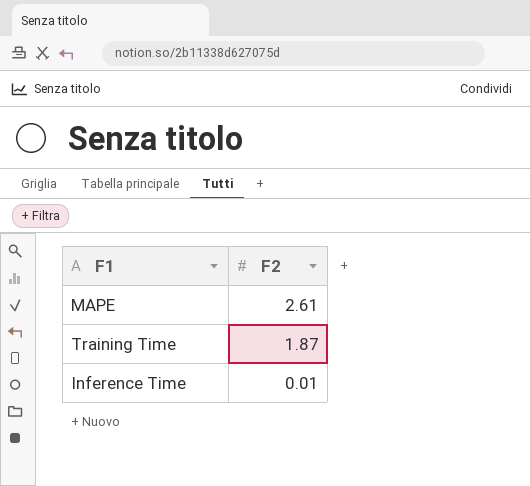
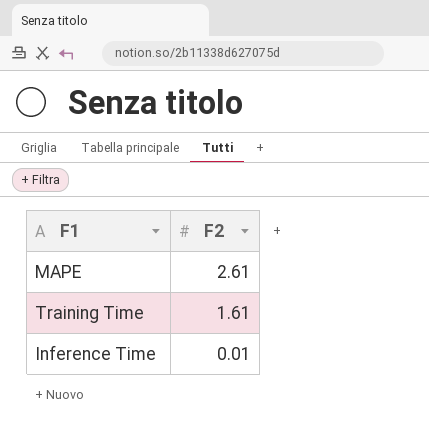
Training Time | F2: 1.87 -> 1.61

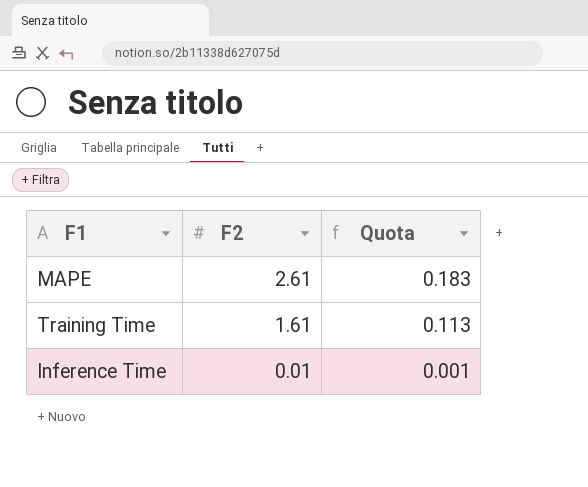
column Quota | formula: none -> [F2] * 0.07

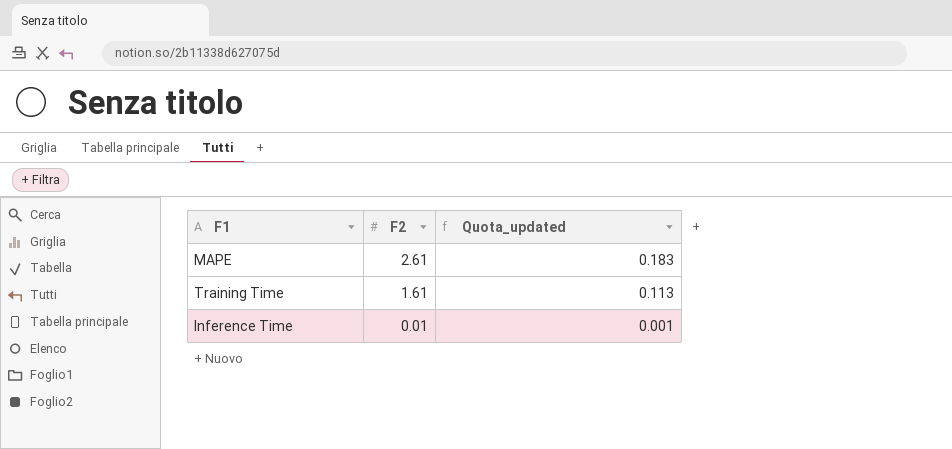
column name: Quota -> Quota_updated

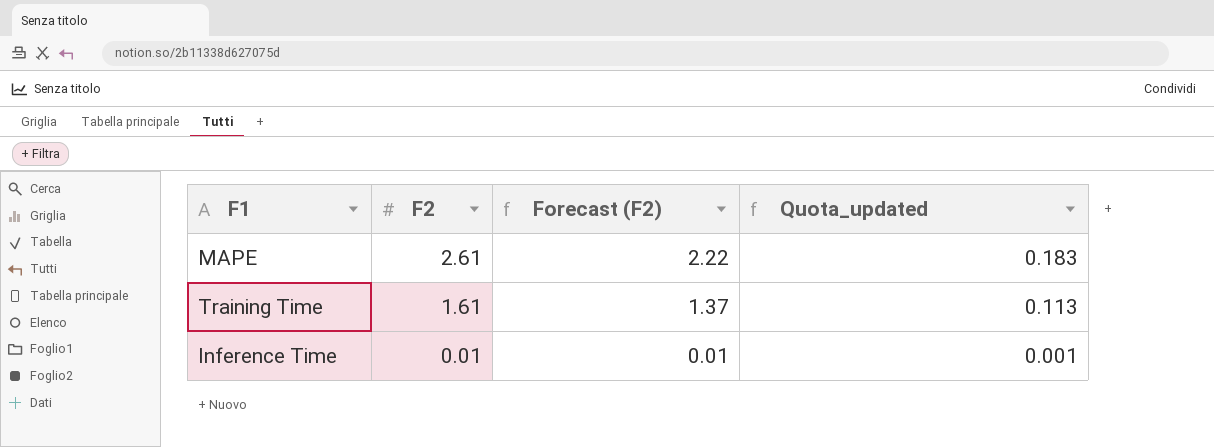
column Forecast (F2) | formula: none -> [F2] * 0.85

